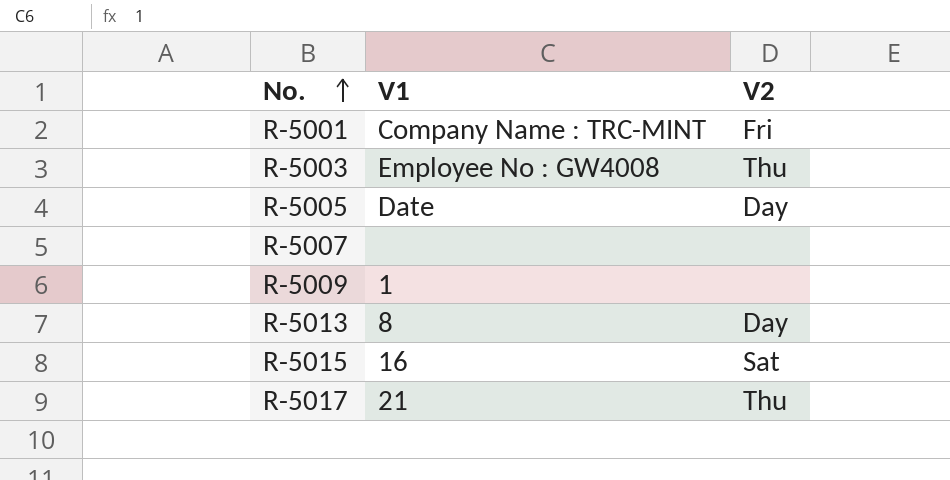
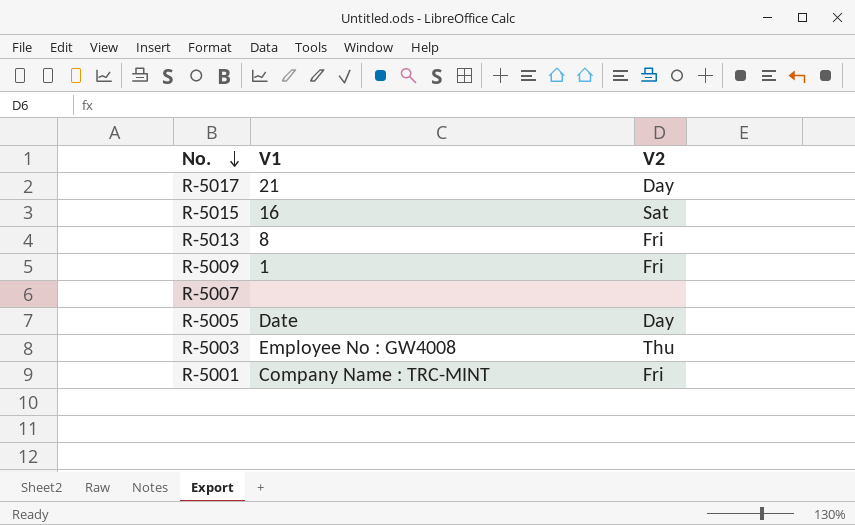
row order: No. ascending -> No. descending
R-5017 | V2: Thu -> Day
R-5013 | V2: Day -> Fri
R-5009 | V2: none -> Fri

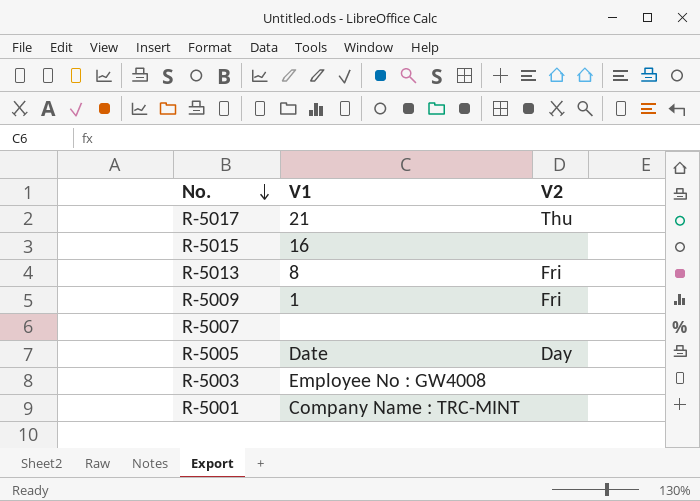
R-5017 | V2: Day -> Thu
R-5015 | V2: Sat -> none
R-5003 | V2: Thu -> none
R-5001 | V2: Fri -> none

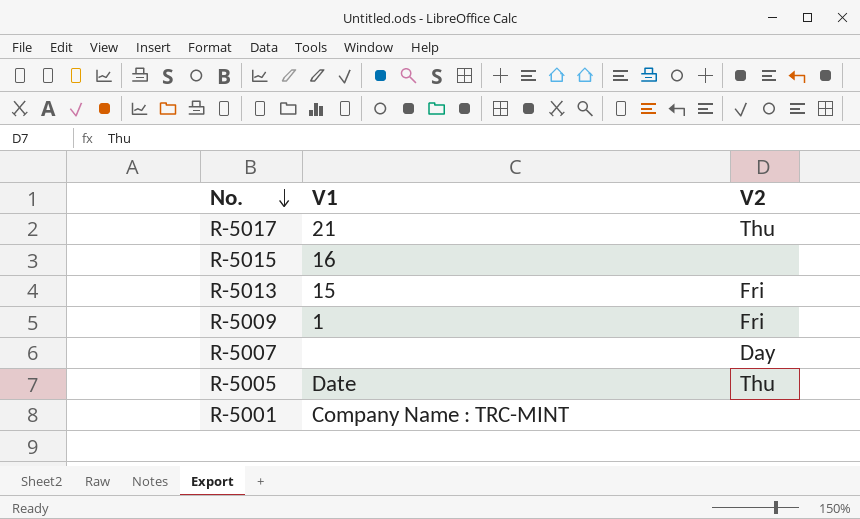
row R-5003: Employee No : GW4008 | none -> none
R-5013 | V1: 8 -> 15
R-5007 | V2: none -> Day
R-5005 | V2: Day -> Thu

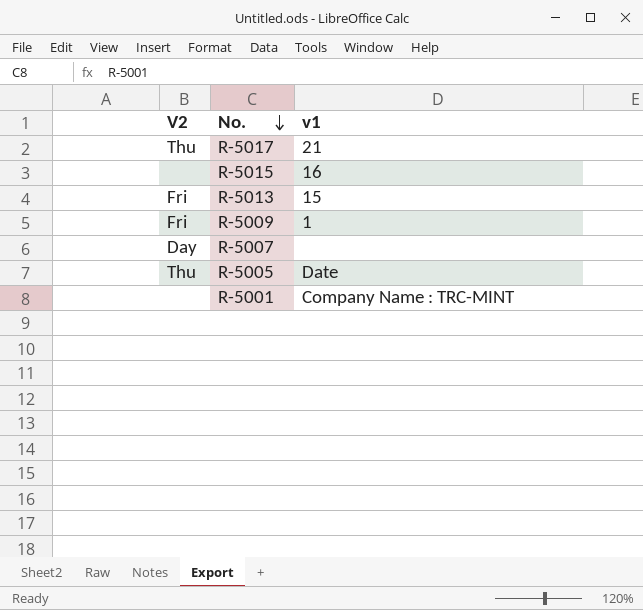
column V2 | position: 3 -> 1
column name: V1 -> v1

